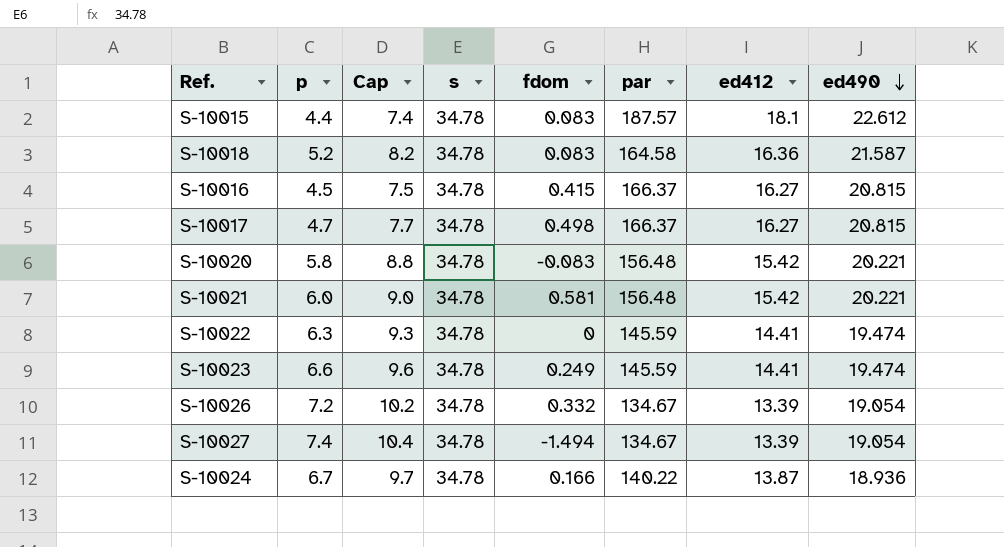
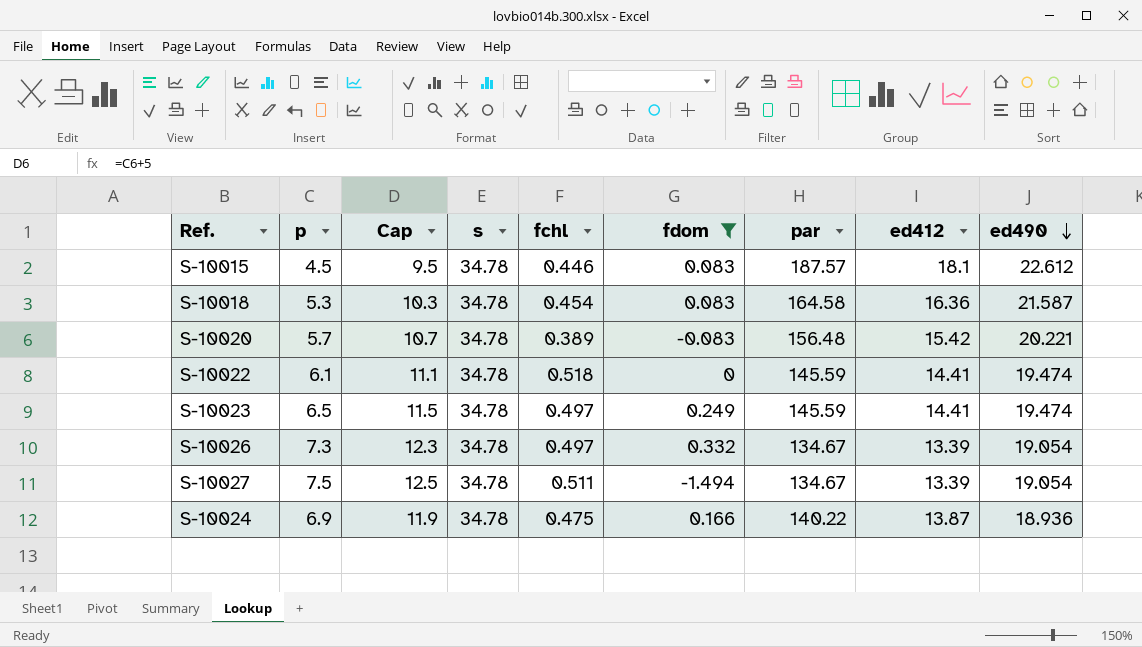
filter: none -> fdom <= 0.332
column Cap | formula: [p] + 3 -> [p] + 5
column fchl | position: none -> 5
S-10015 | p: 4.4 -> 4.5
S-10018 | p: 5.2 -> 5.3
S-10020 | p: 5.8 -> 5.7
S-10022 | p: 6.3 -> 6.1
S-10023 | p: 6.6 -> 6.5
S-10026 | p: 7.2 -> 7.3
S-10027 | p: 7.4 -> 7.5
S-10024 | p: 6.7 -> 6.9

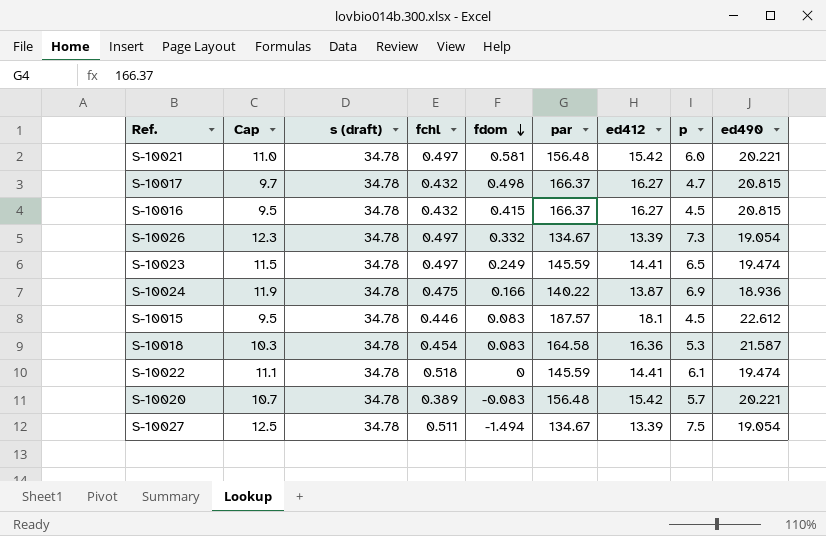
filter: fdom <= 0.332 -> none
row order: ed490 descending -> fdom descending
column name: s -> s (draft)
column p | position: 2 -> 8

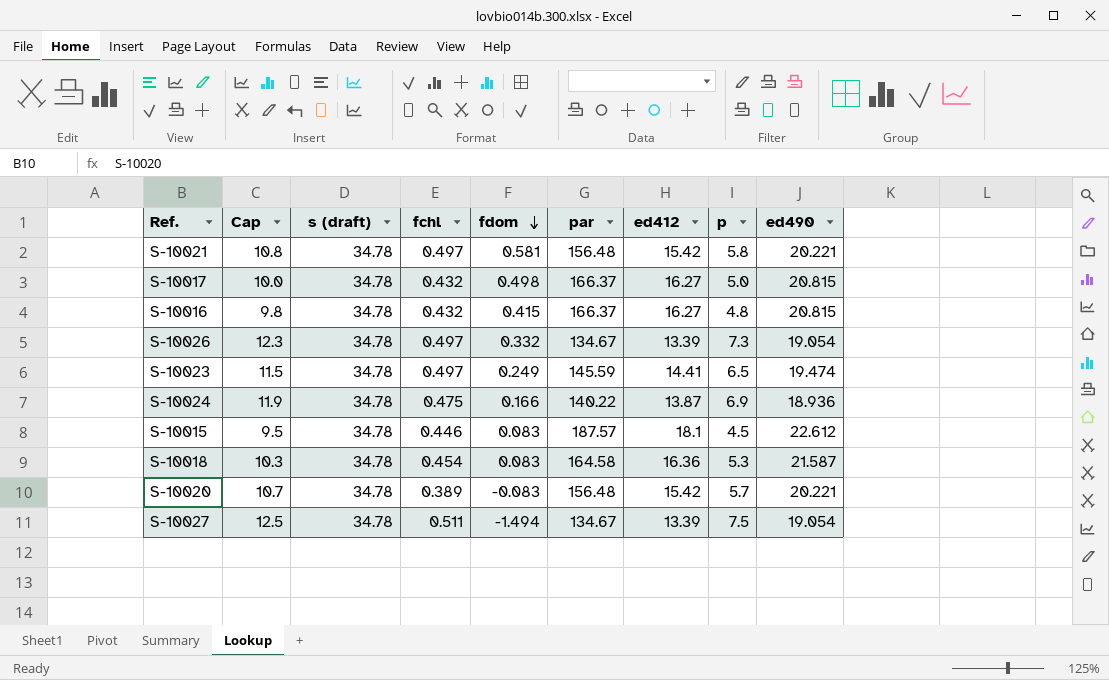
row S-10022: 11.1 | 34.78 | 0.518 | 0 | 145.59 | 14.41 | 6.1 | 19.474 -> none
S-10021 | Cap: 11.0 -> 10.8
S-10021 | p: 6.0 -> 5.8
S-10017 | Cap: 9.7 -> 10.0
S-10017 | p: 4.7 -> 5.0
S-10016 | Cap: 9.5 -> 9.8
S-10016 | p: 4.5 -> 4.8

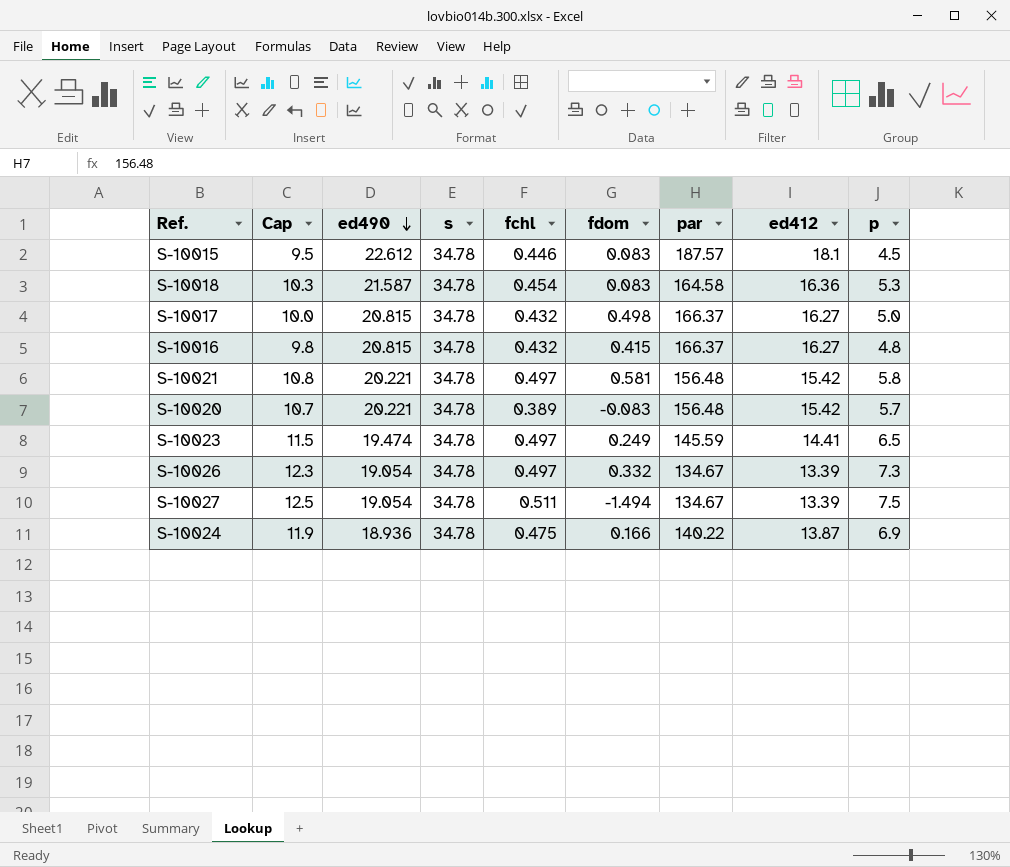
row order: fdom descending -> ed490 descending
column ed490 | position: 9 -> 3
column name: s (draft) -> s

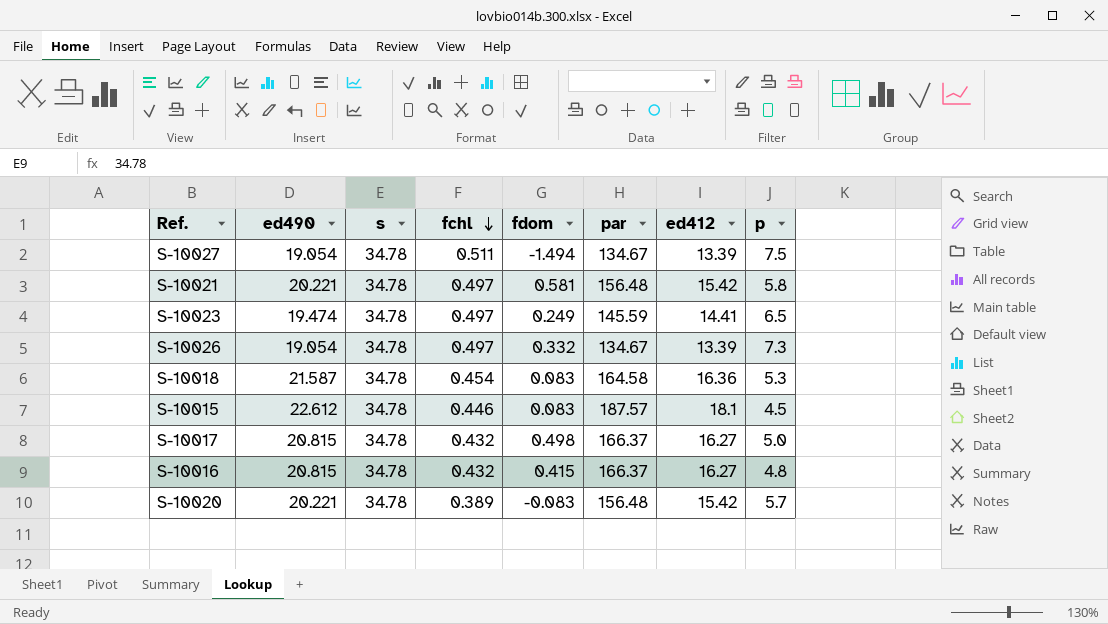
row order: ed490 descending -> fchl descending
column Cap | formula: [p] + 5 -> none
row S-10024: 11.9 | 18.936 | 34.78 | 0.475 | 0.166 | 140.22 | 13.87 | 6.9 -> none

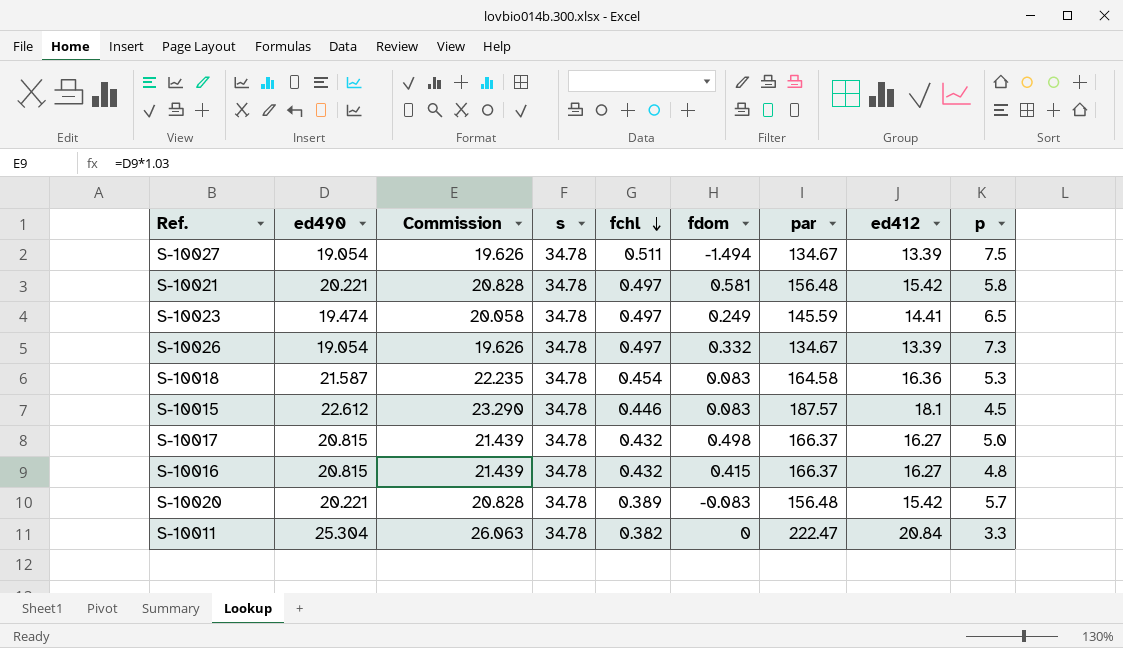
column Commission | formula: none -> [ed490] * 1.03
row S-10011: none -> 25.304 | 26.063 | 34.78 | 0.382 | 0 | 222.47 | 20.84 | 3.3

